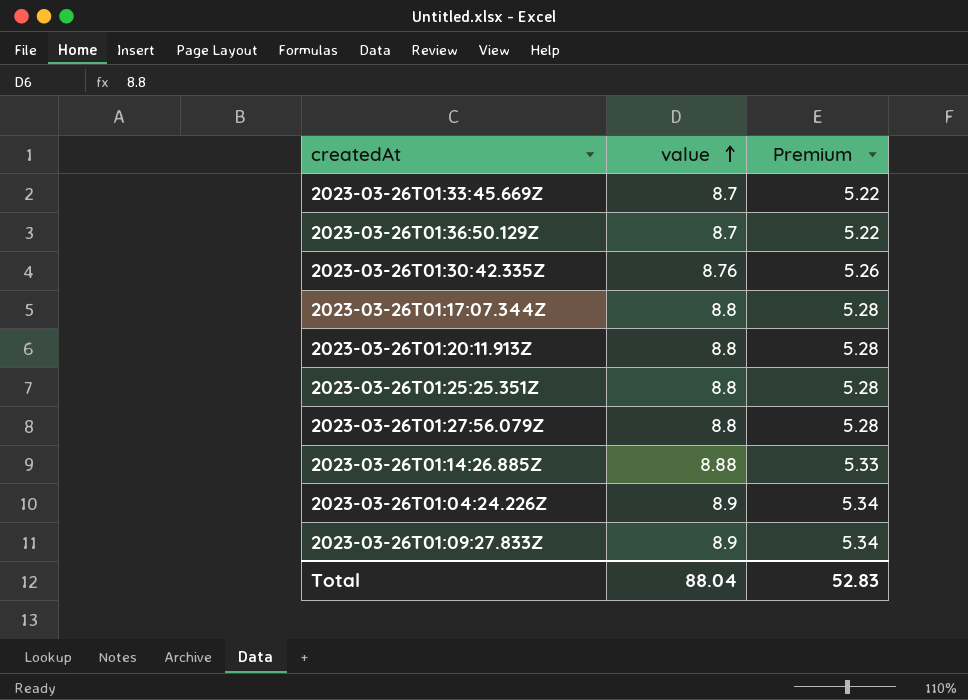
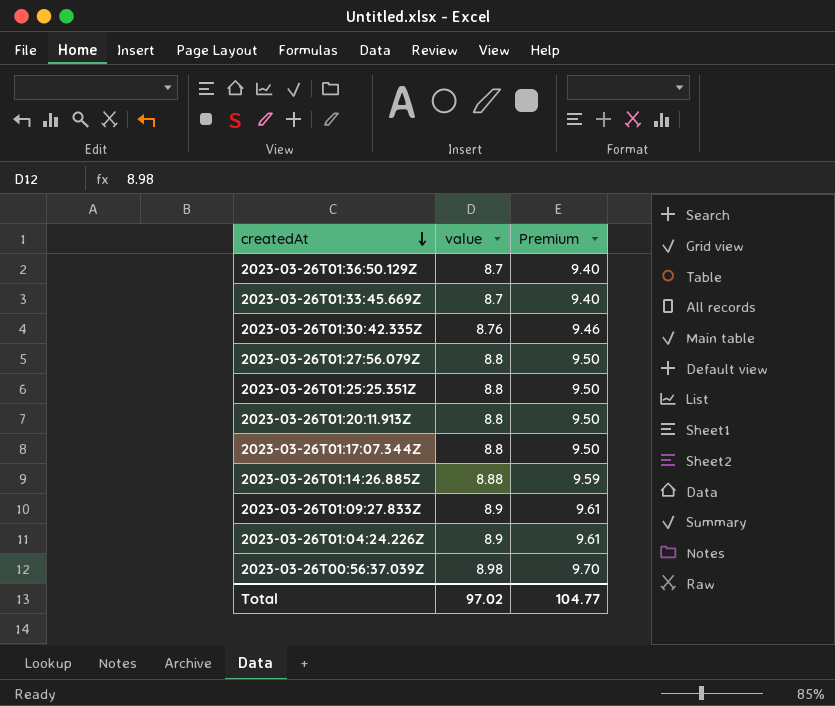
row order: value ascending -> createdAt descending
column Premium | formula: [value] * 0.6 -> [value] * 1.08
row 2023-03-26T00:56:37.039Z: none -> 8.98 | 9.70
Total | value: 88.04 -> 97.02
Total | Premium: 52.83 -> 104.77

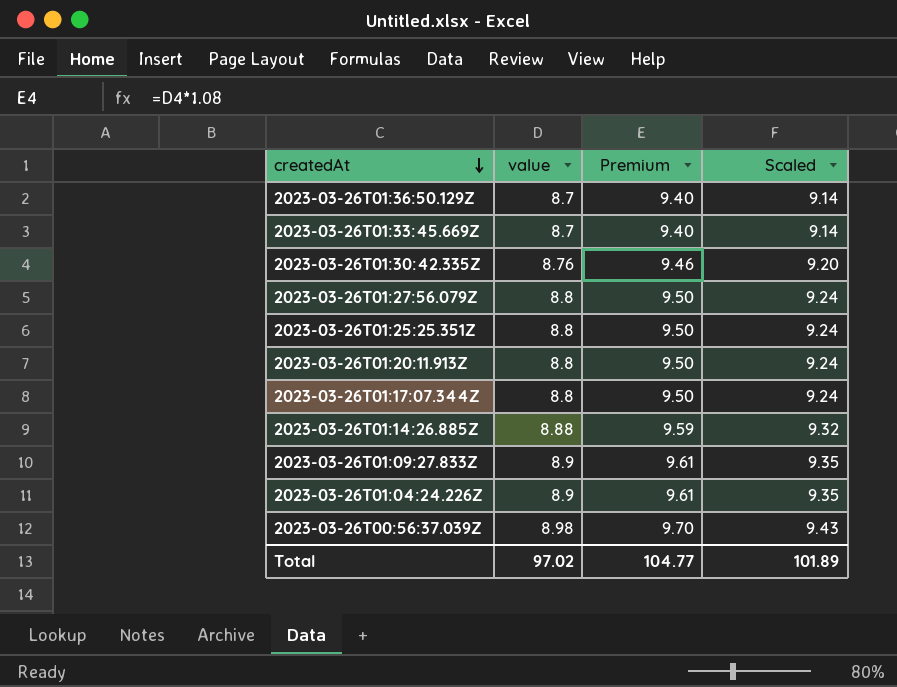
column Scaled | formula: none -> [value] * 1.05

